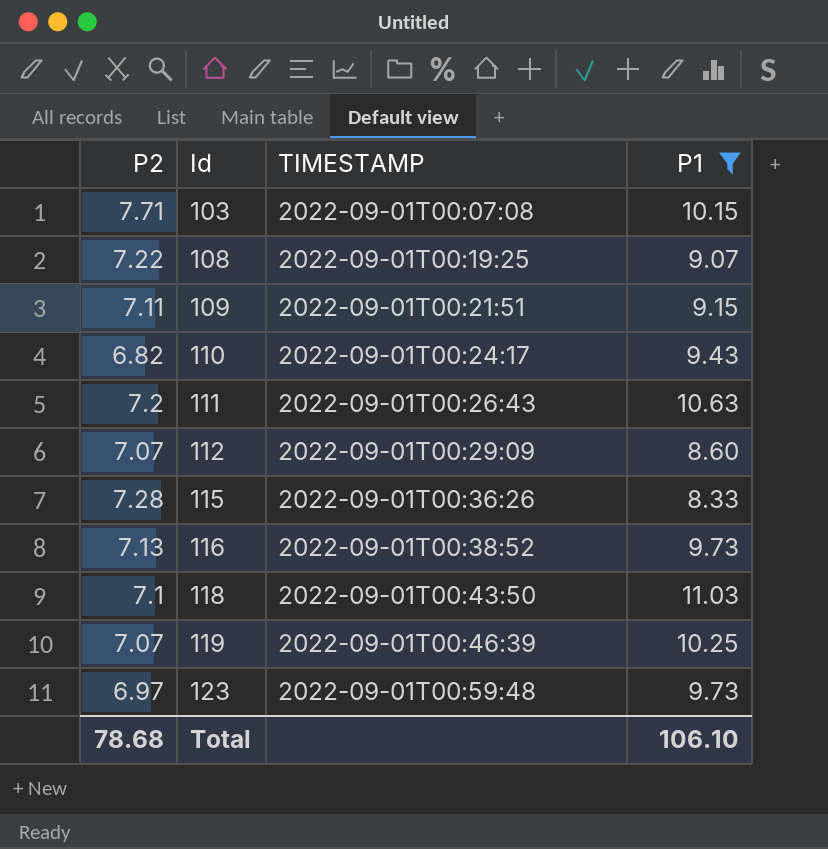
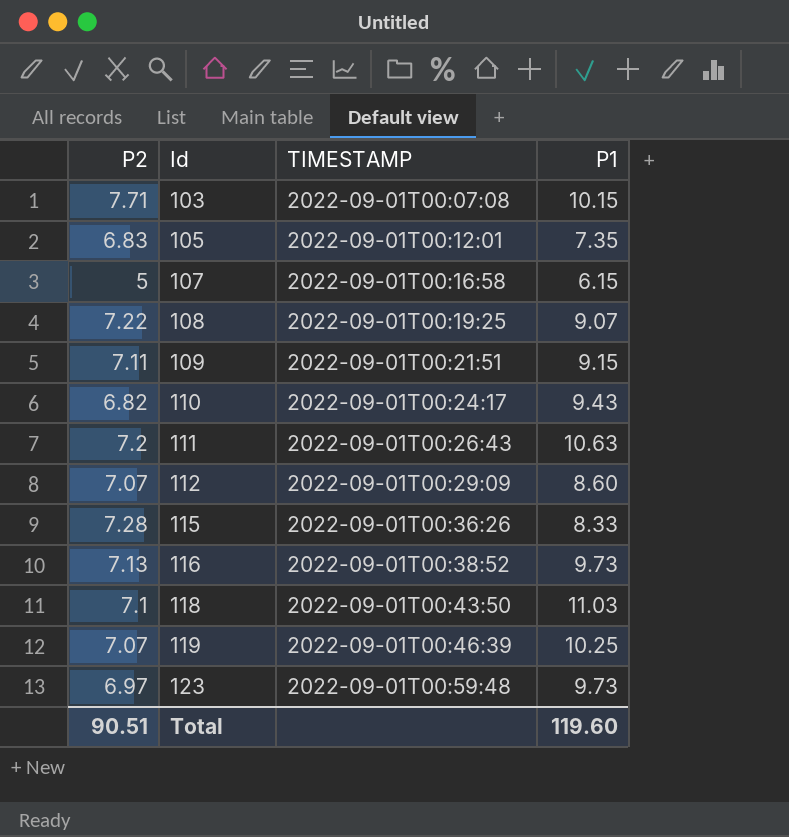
filter: P1 >= 8.33 -> none
Total | P2: 78.68 -> 90.51
Total | P1: 106.10 -> 119.60

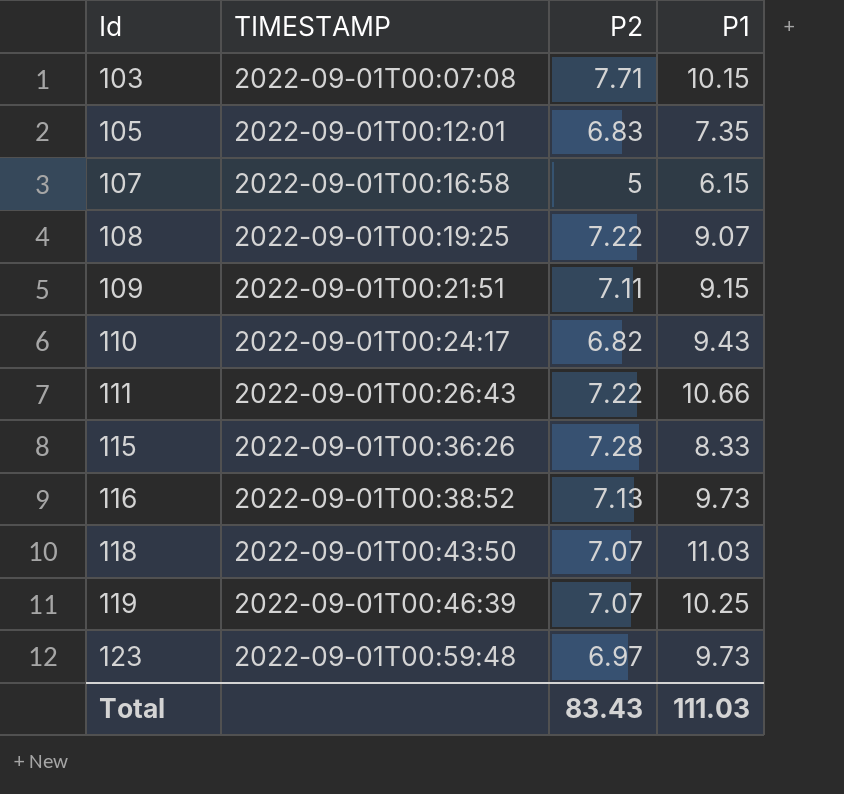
column P2 | position: 1 -> 3
row 112: 7.07 | 2022-09-01T00:29:09 | 8.60 -> none
111 | P2: 7.2 -> 7.22
111 | P1: 10.63 -> 10.66
118 | P2: 7.1 -> 7.07
Total | P2: 90.51 -> 83.43
Total | P1: 119.60 -> 111.03

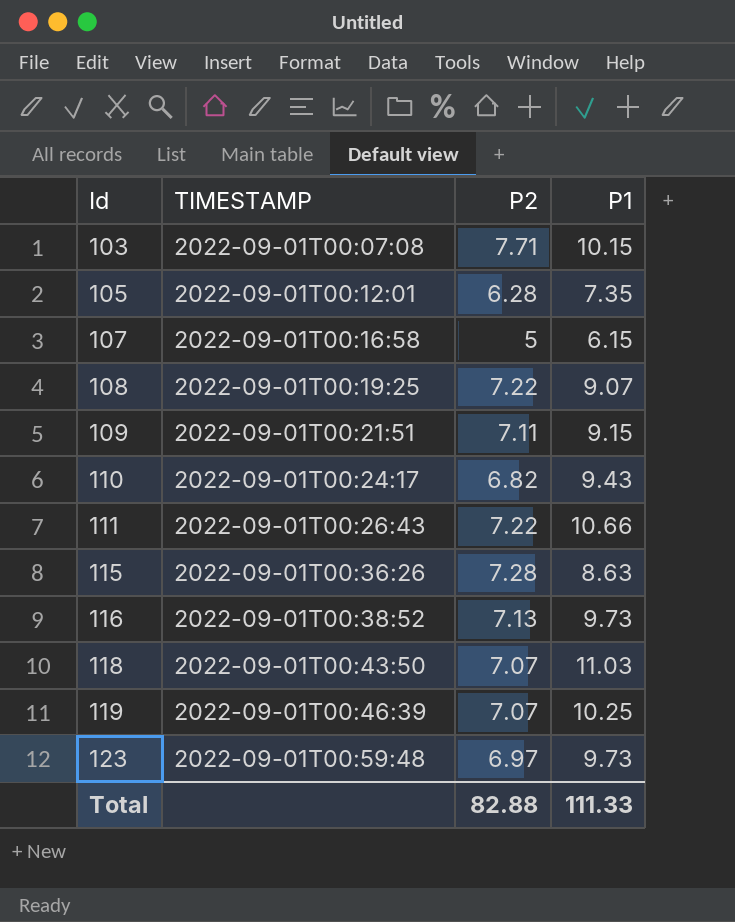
105 | P2: 6.83 -> 6.28
115 | P1: 8.33 -> 8.63
Total | P2: 83.43 -> 82.88
Total | P1: 111.03 -> 111.33

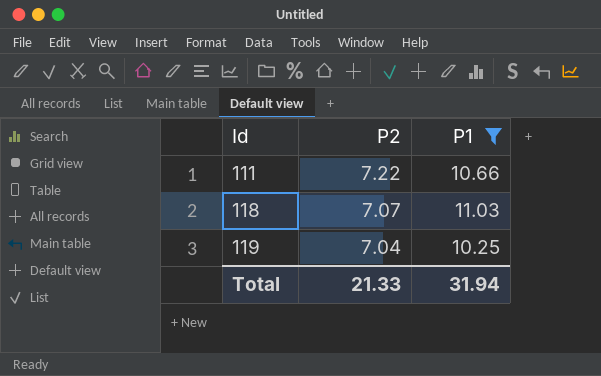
filter: none -> P1 >= 10.25
column TIMESTAMP | position: 2 -> none
119 | P2: 7.07 -> 7.04
Total | P2: 82.88 -> 21.33
Total | P1: 111.33 -> 31.94

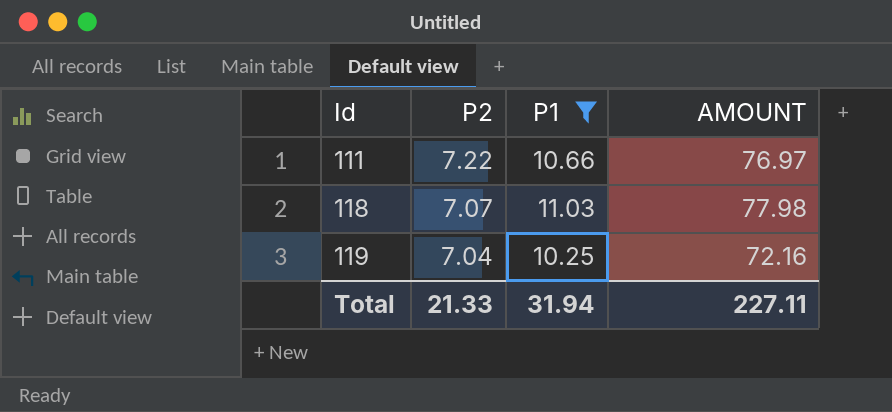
column AMOUNT | formula: none -> [P2] * [P1]

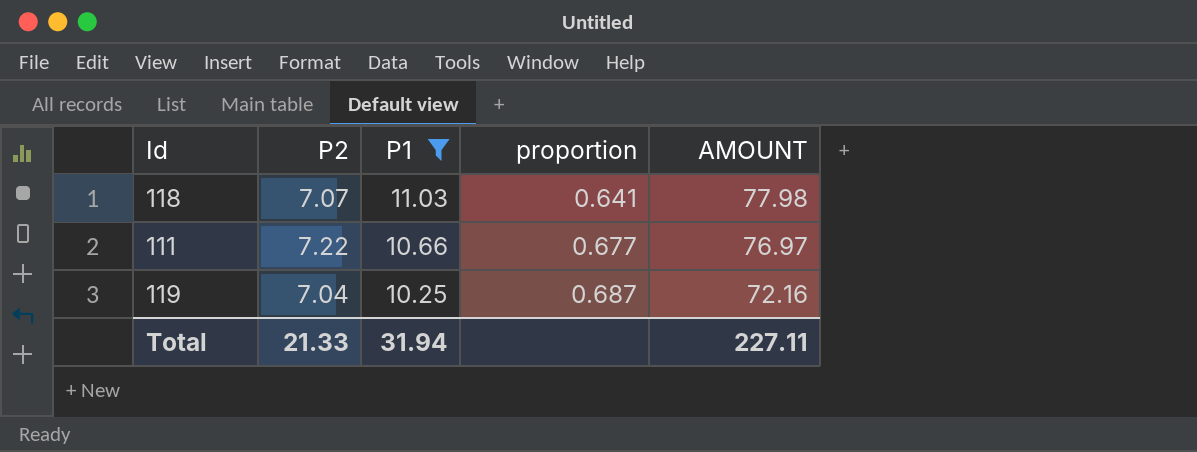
row order: Id ascending -> P1 descending
column proportion | formula: none -> [P2] / [P1]

